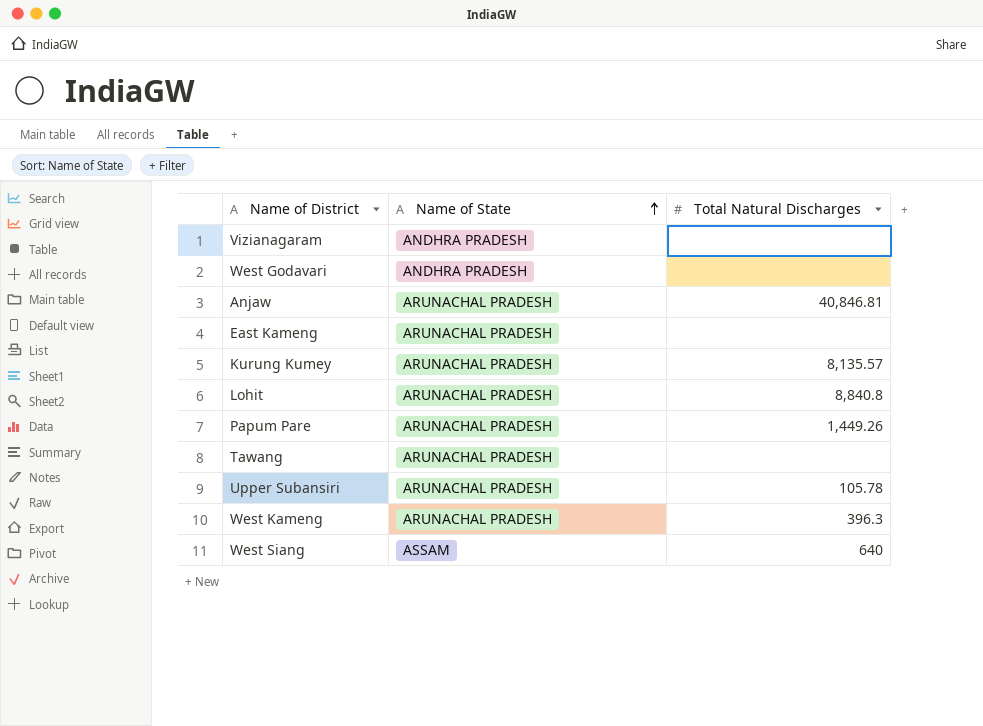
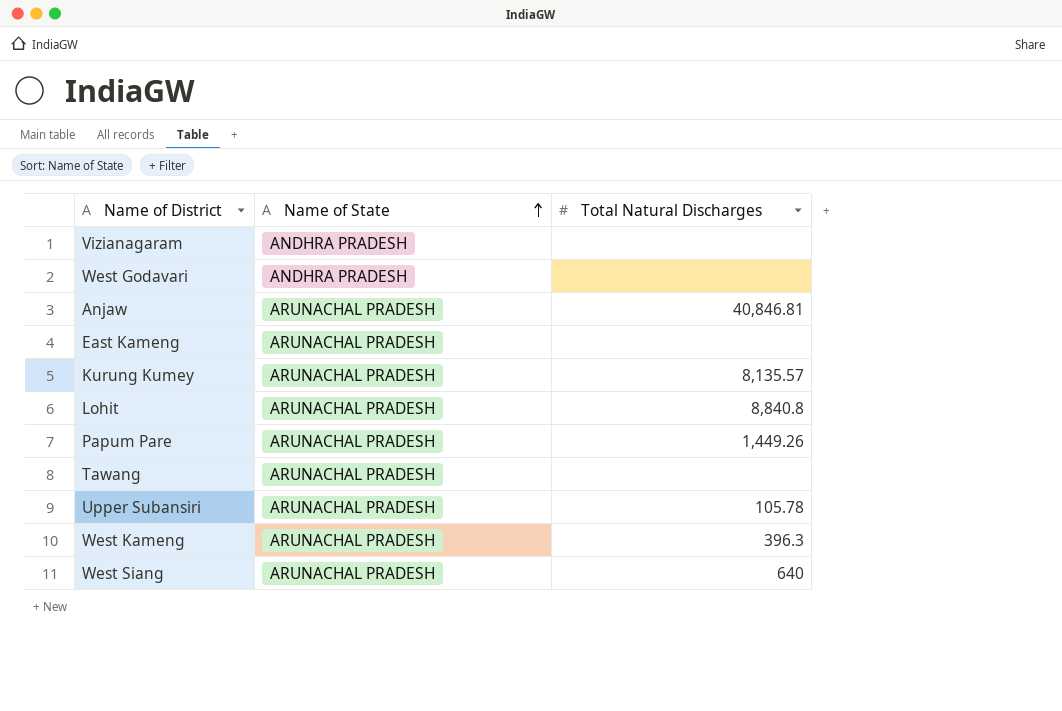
West Siang | Name of State: ASSAM -> ARUNACHAL PRADESH

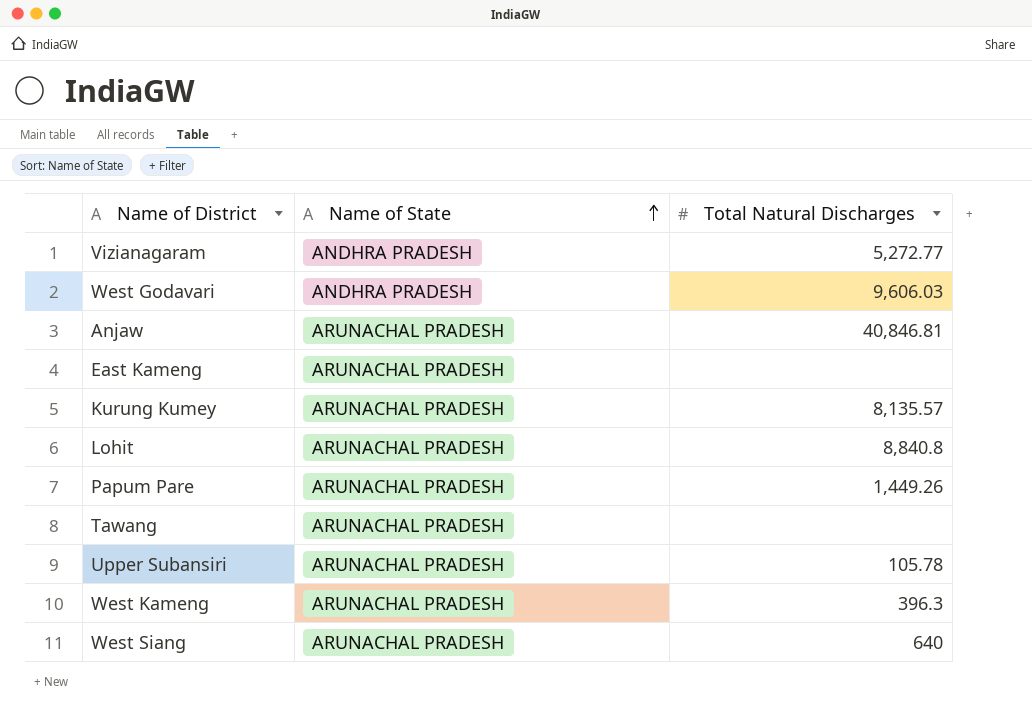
Vizianagaram | Total Natural Discharges: none -> 5,272.77
West Godavari | Total Natural Discharges: none -> 9,606.03

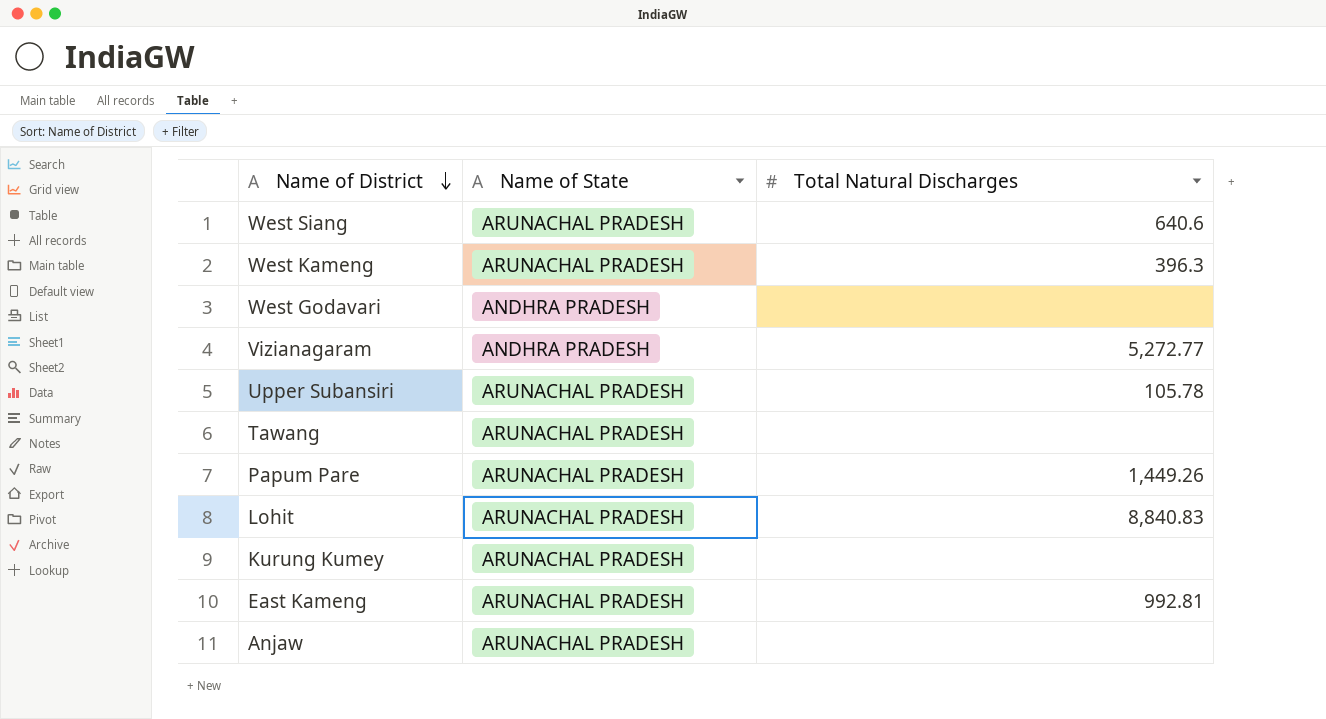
row order: Name of State ascending -> Name of District descending
West Siang | Total Natural Discharges: 640 -> 640.6
West Godavari | Total Natural Discharges: 9,606.03 -> none
Lohit | Total Natural Discharges: 8,840.8 -> 8,840.83
Kurung Kumey | Total Natural Discharges: 8,135.57 -> none
East Kameng | Total Natural Discharges: none -> 992.81
Anjaw | Total Natural Discharges: 40,846.81 -> none

